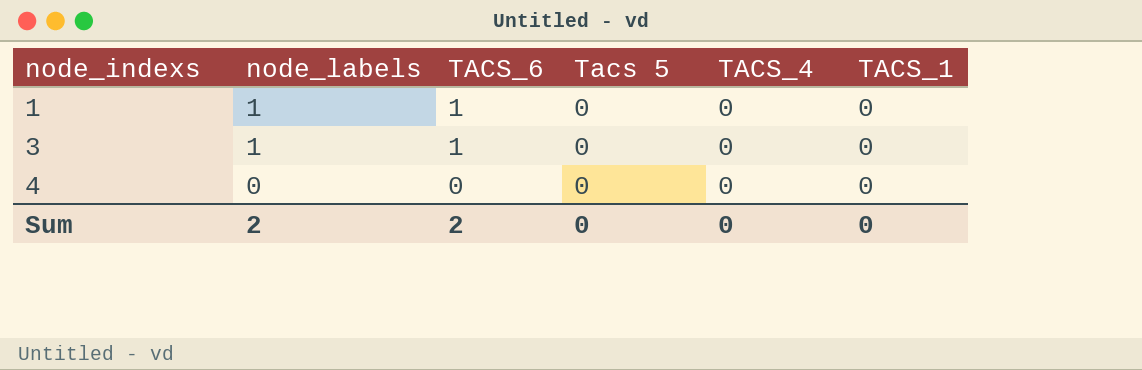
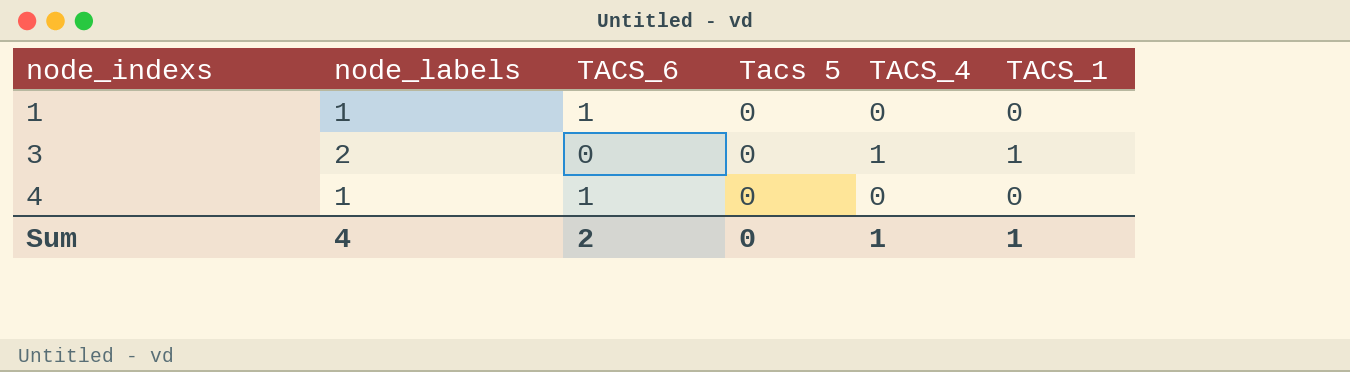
3 | node_labels: 1 -> 2
3 | TACS_6: 1 -> 0
3 | TACS_4: 0 -> 1
3 | TACS_1: 0 -> 1
4 | node_labels: 0 -> 1
4 | TACS_6: 0 -> 1
Sum | node_labels: 2 -> 4
Sum | TACS_4: 0 -> 1
Sum | TACS_1: 0 -> 1

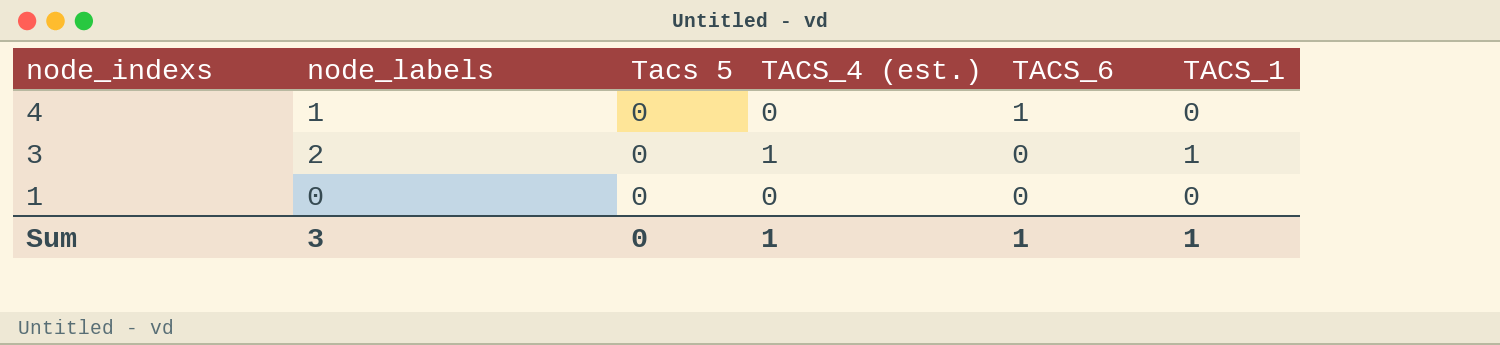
row order: node_indexs ascending -> node_indexs descending
column name: TACS_4 -> TACS_4 (est.)
column TACS_6 | position: 3 -> 5
1 | node_labels: 1 -> 0
1 | TACS_6: 1 -> 0
Sum | node_labels: 4 -> 3
Sum | TACS_6: 2 -> 1

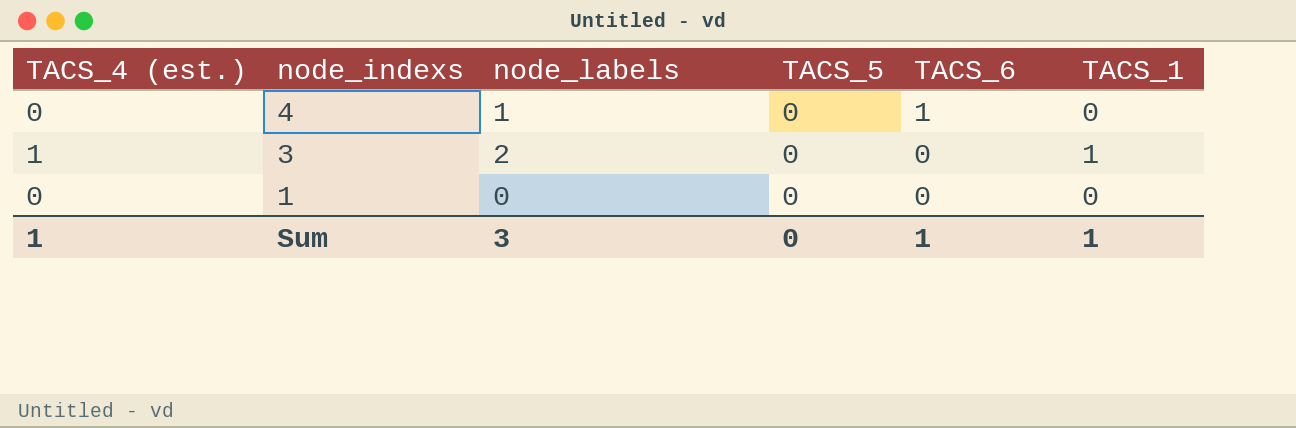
column TACS_4 (est.) | position: 4 -> 1
column name: Tacs 5 -> TACS_5

